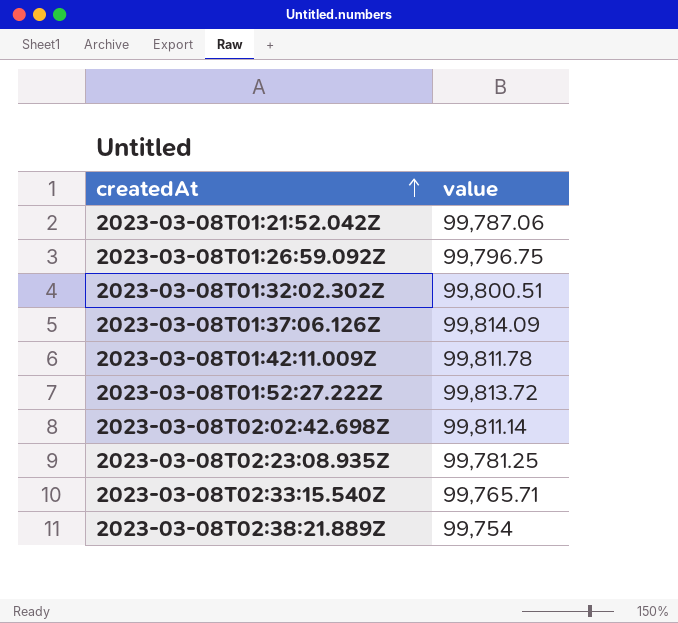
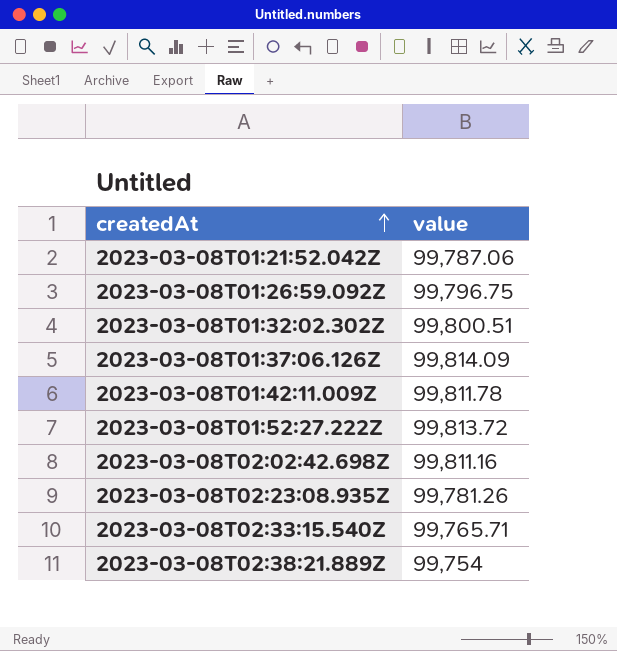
2023-03-08T02:02:42.698Z | value: 99,811.14 -> 99,811.16
2023-03-08T02:23:08.935Z | value: 99,781.25 -> 99,781.26

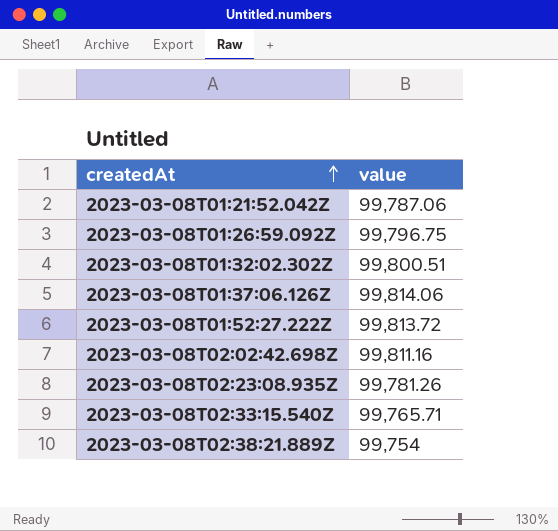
row 2023-03-08T01:42:11.009Z: 99,811.78 -> none
2023-03-08T01:37:06.126Z | value: 99,814.09 -> 99,814.06

